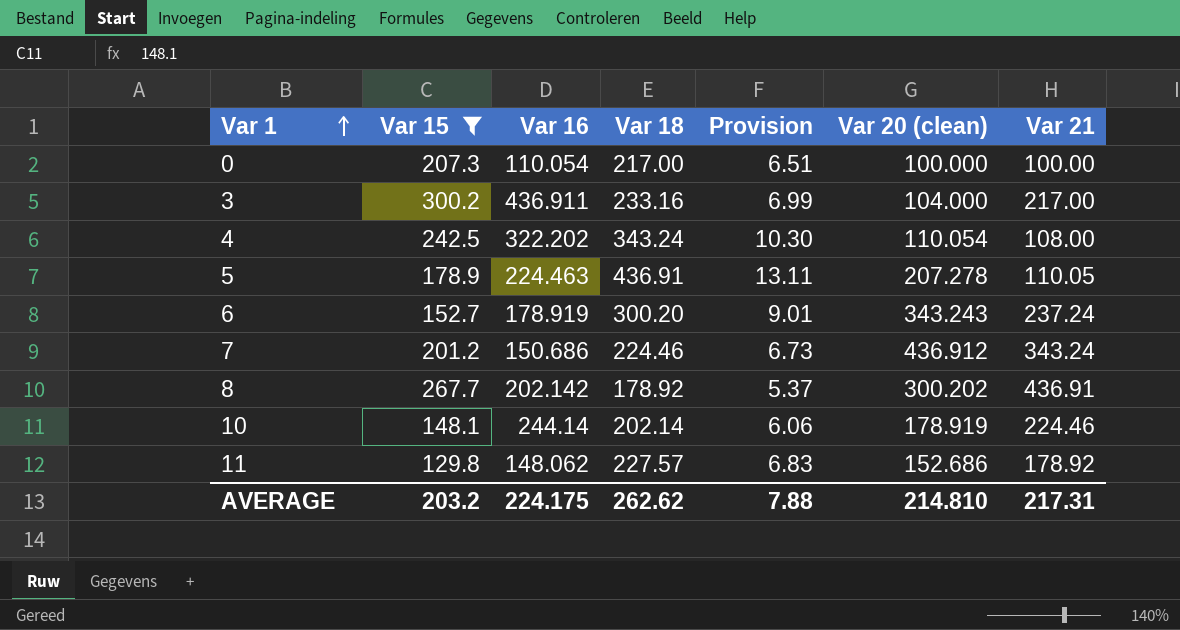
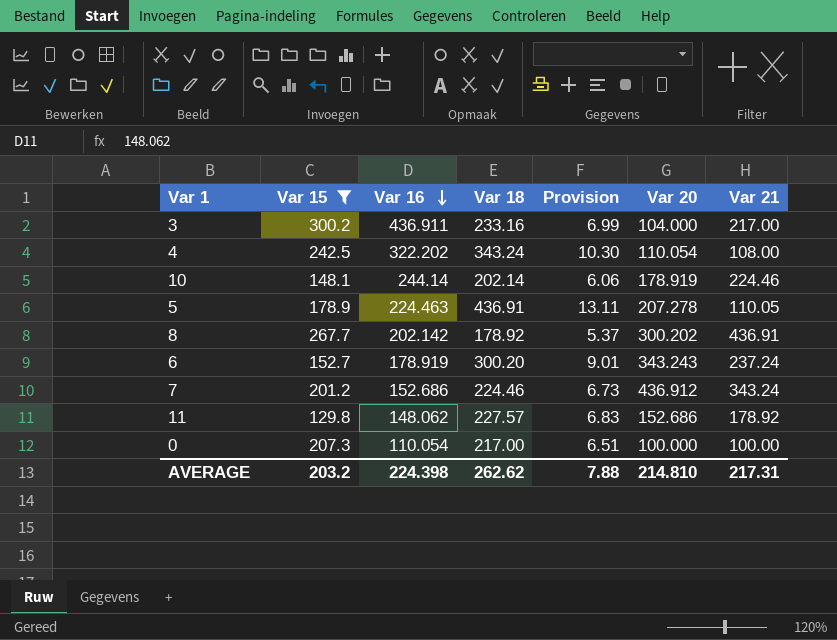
row order: Var 1 ascending -> Var 16 descending
column name: Var 20 (clean) -> Var 20
7 | Var 16: 150.686 -> 152.686
AVERAGE | Var 16: 224.175 -> 224.398

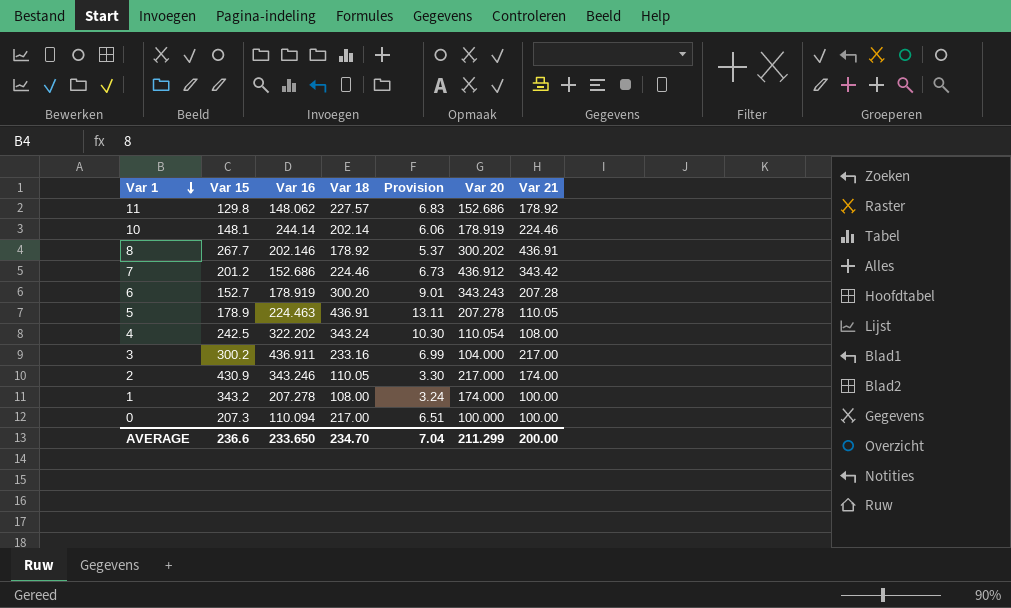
filter: Var 15 <= 300.2 -> none
row order: Var 16 descending -> Var 1 descending
8 | Var 16: 202.142 -> 202.146
7 | Var 21: 343.24 -> 343.42
6 | Var 21: 237.24 -> 207.28
0 | Var 16: 110.054 -> 110.094
AVERAGE | Var 15: 203.2 -> 236.6
AVERAGE | Var 16: 224.398 -> 233.650
AVERAGE | Var 18: 262.62 -> 234.70
AVERAGE | Provision: 7.88 -> 7.04
AVERAGE | Var 20: 214.810 -> 211.299
AVERAGE | Var 21: 217.31 -> 200.00

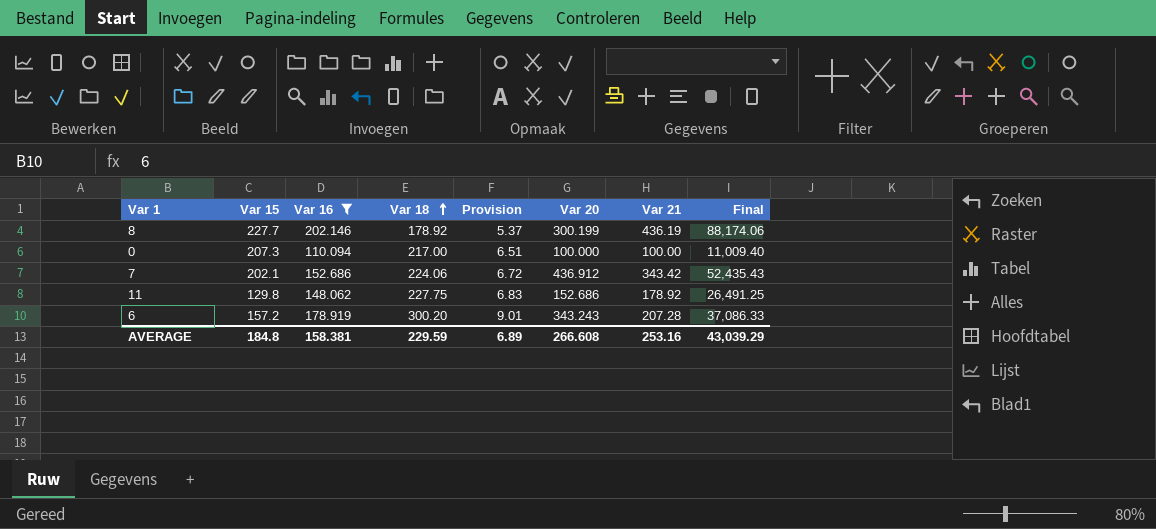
filter: none -> Var 16 <= 202.146
row order: Var 1 descending -> Var 18 ascending
column Final | formula: none -> [Var 16] * [Var 21]
8 | Var 15: 267.7 -> 227.7
8 | Var 20: 300.202 -> 300.199
8 | Var 21: 436.91 -> 436.19
7 | Var 15: 201.2 -> 202.1
7 | Var 18: 224.46 -> 224.06
7 | Provision: 6.73 -> 6.72
11 | Var 18: 227.57 -> 227.75
6 | Var 15: 152.7 -> 157.2
AVERAGE | Var 15: 236.6 -> 184.8
AVERAGE | Var 16: 233.650 -> 158.381
AVERAGE | Var 18: 234.70 -> 229.59
AVERAGE | Provision: 7.04 -> 6.89
AVERAGE | Var 20: 211.299 -> 266.608
AVERAGE | Var 21: 200.00 -> 253.16

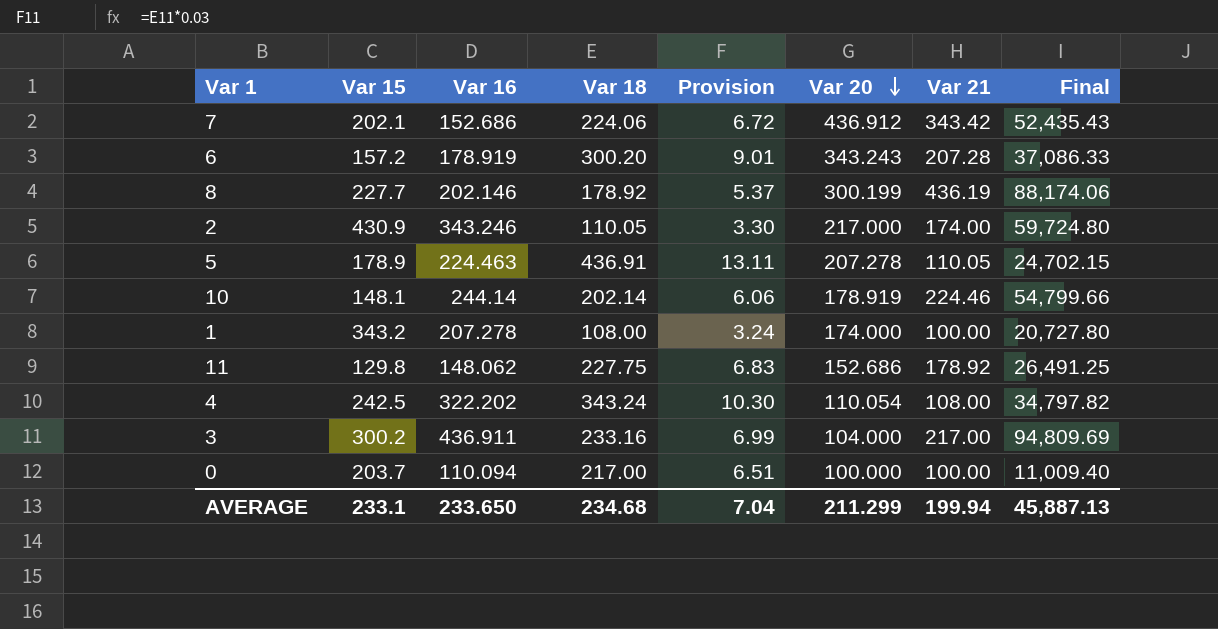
filter: Var 16 <= 202.146 -> none
row order: Var 18 ascending -> Var 20 descending
0 | Var 15: 207.3 -> 203.7
AVERAGE | Var 15: 184.8 -> 233.1
AVERAGE | Var 16: 158.381 -> 233.650
AVERAGE | Var 18: 229.59 -> 234.68
AVERAGE | Provision: 6.89 -> 7.04
AVERAGE | Var 20: 266.608 -> 211.299
AVERAGE | Var 21: 253.16 -> 199.94
AVERAGE | Final: 43,039.29 -> 45,887.13

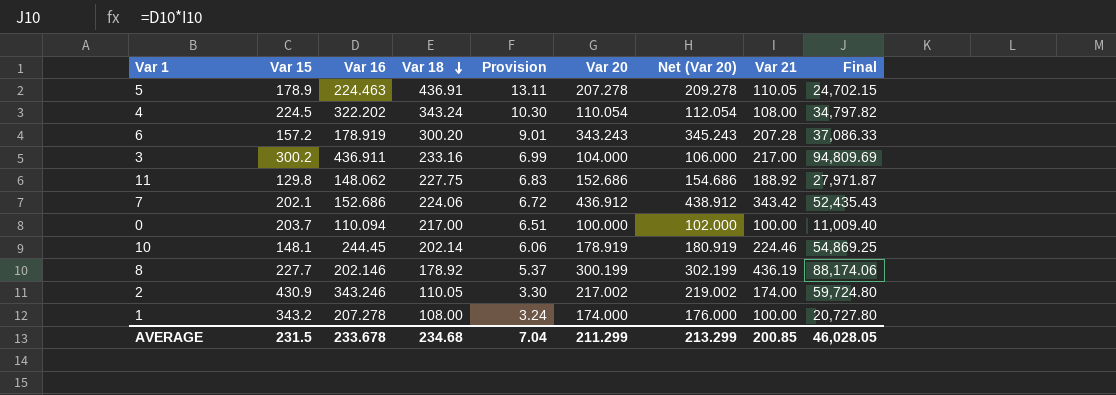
row order: Var 20 descending -> Var 18 descending
column Net (Var 20) | formula: none -> [Var 20] + 2
4 | Var 15: 242.5 -> 224.5
11 | Var 21: 178.92 -> 188.92
11 | Final: 26,491.25 -> 27,971.87
10 | Var 16: 244.14 -> 244.45
10 | Final: 54,799.66 -> 54,869.25
2 | Var 20: 217.000 -> 217.002
AVERAGE | Var 15: 233.1 -> 231.5
AVERAGE | Var 16: 233.650 -> 233.678
AVERAGE | Var 21: 199.94 -> 200.85
AVERAGE | Final: 45,887.13 -> 46,028.05

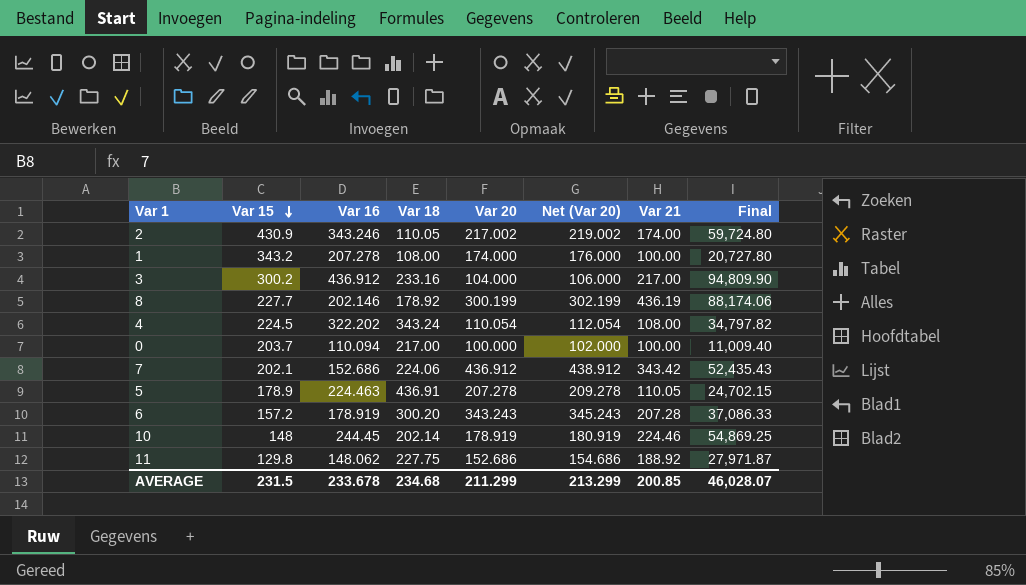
row order: Var 18 descending -> Var 15 descending
column Provision | formula: [Var 18] * 0.03 -> none
3 | Var 16: 436.911 -> 436.912
3 | Final: 94,809.69 -> 94,809.90
10 | Var 15: 148.1 -> 148
AVERAGE | Final: 46,028.05 -> 46,028.07

